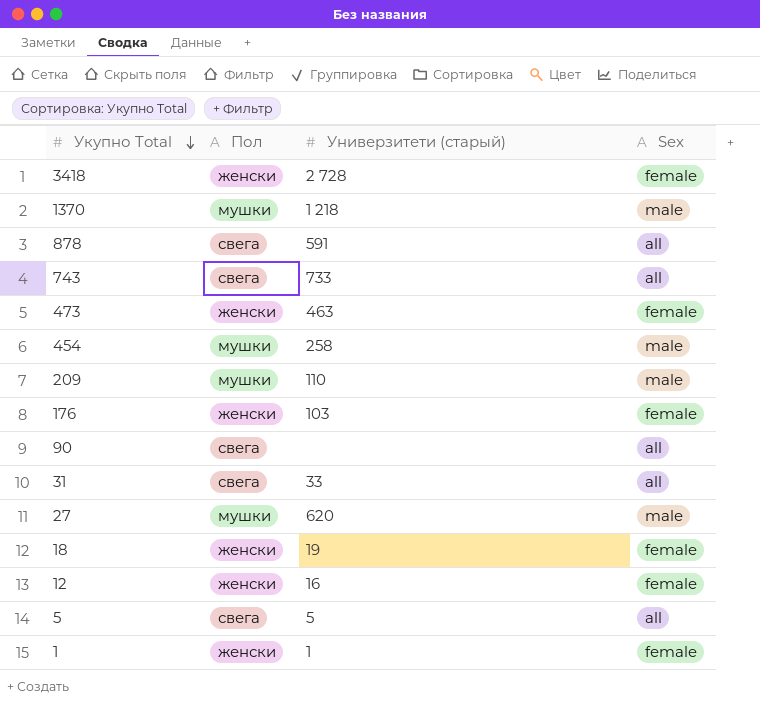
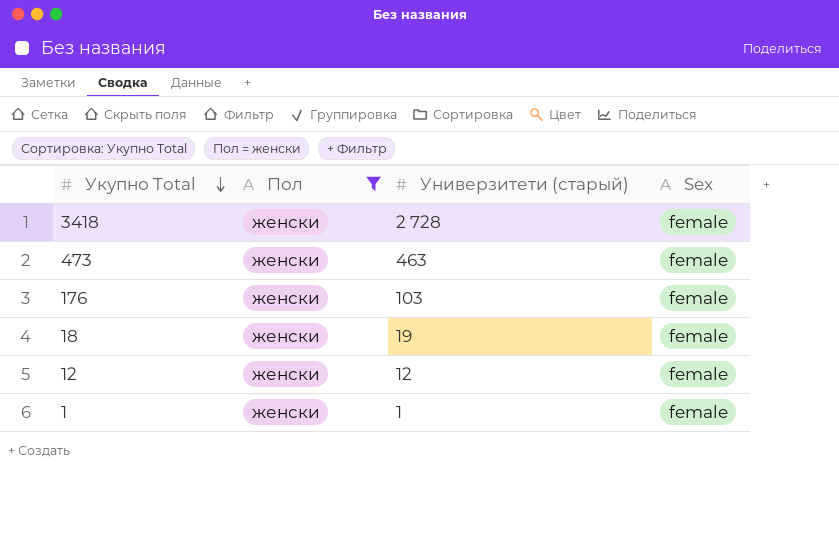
filter: none -> Пол = женски
12 | Универзитети (старый): 16 -> 12

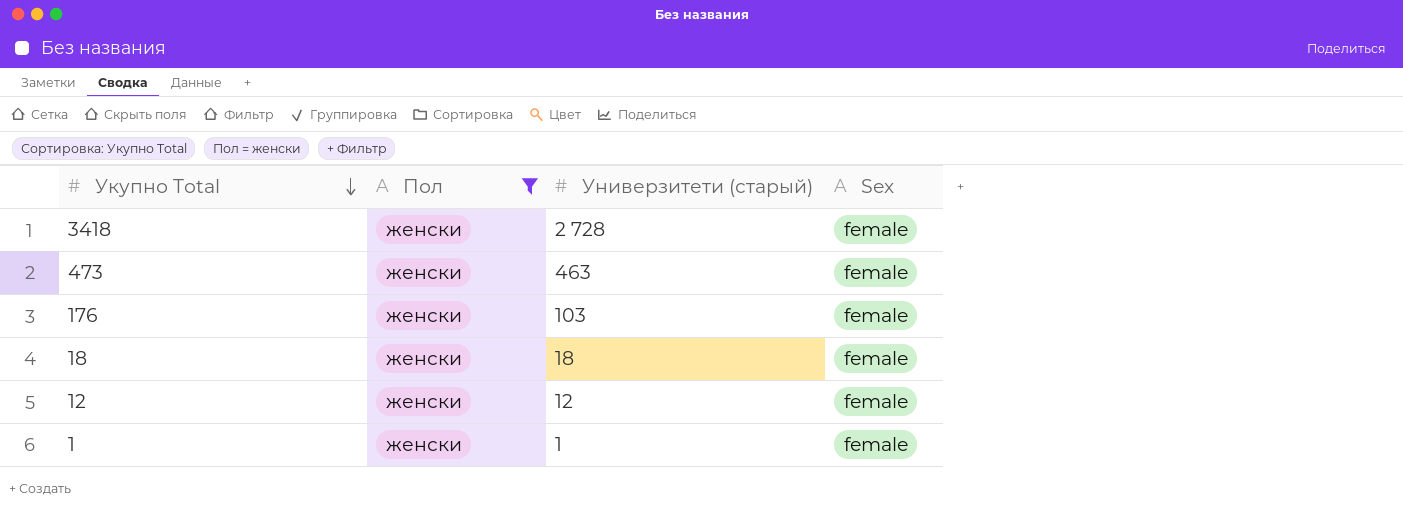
18 | Универзитети (старый): 19 -> 18

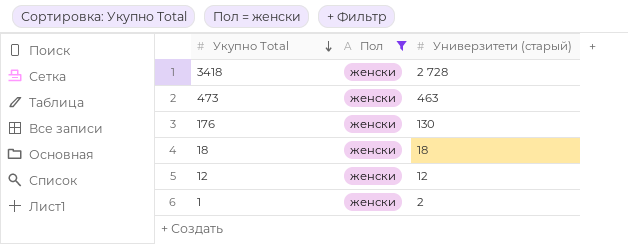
column Sex | position: 4 -> none
176 | Универзитети (старый): 103 -> 130
1 | Универзитети (старый): 1 -> 2

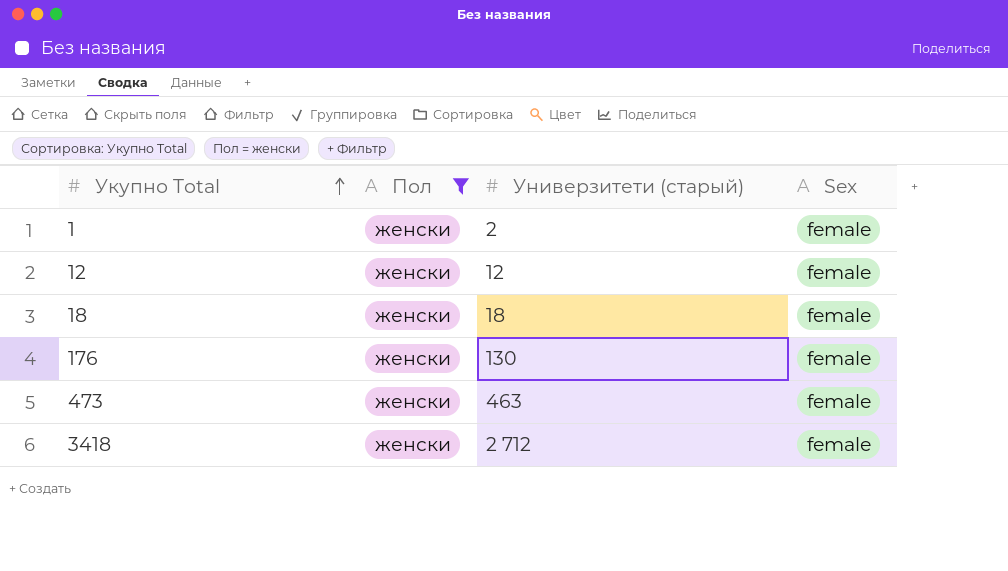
row order: Укупно Total descending -> Укупно Total ascending
column Sex | position: none -> 4
3418 | Универзитети (старый): 2 728 -> 2 712

